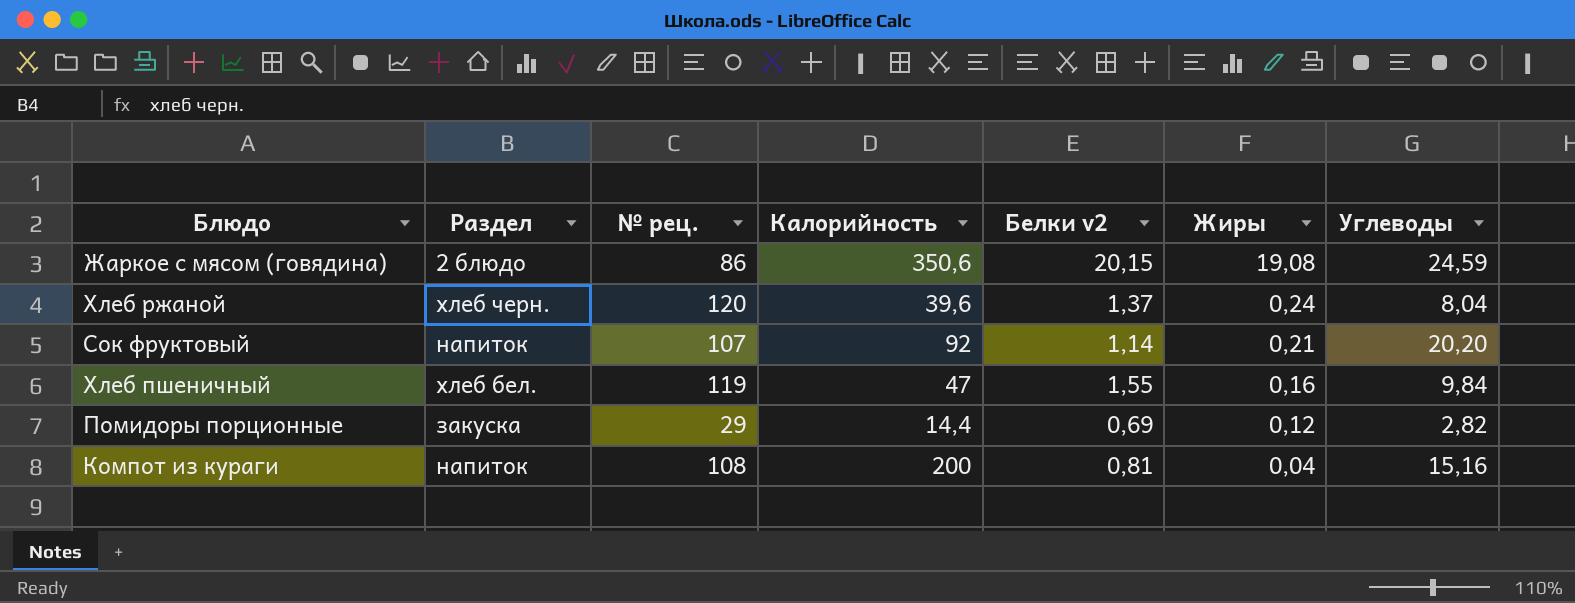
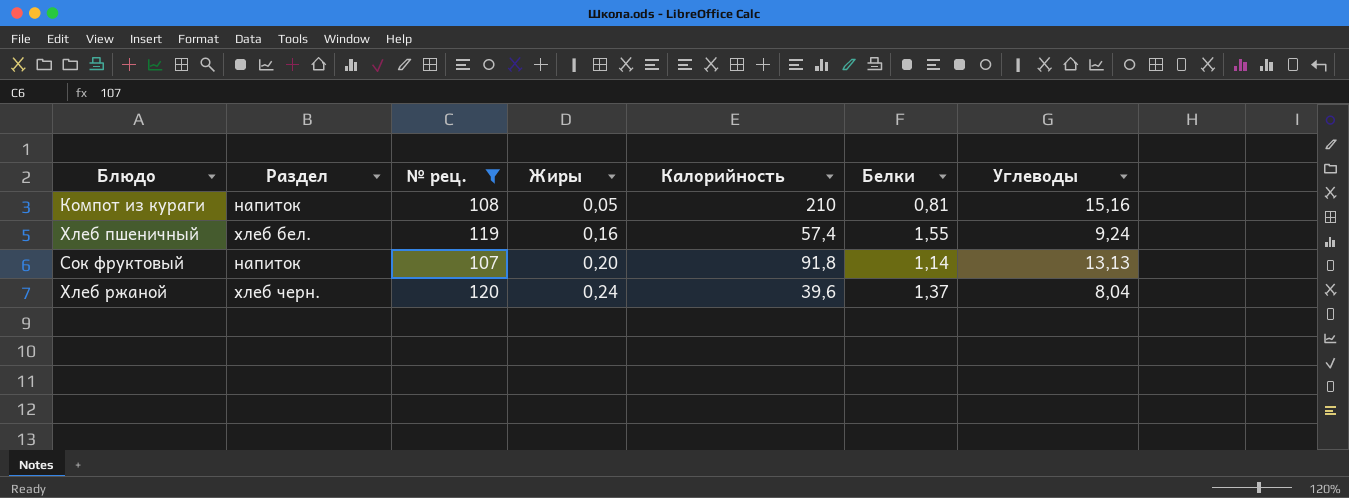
filter: none -> № рец. >= 107
row order: Жиры descending -> Жиры ascending
column Жиры | position: 6 -> 4
column name: Белки v2 -> Белки
Компот из кураги | Жиры: 0,04 -> 0,05
Компот из кураги | Калорийность: 200 -> 210
Хлеб пшеничный | Калорийность: 47 -> 57,4
Хлеб пшеничный | Углеводы: 9,84 -> 9,24
Сок фруктовый | Жиры: 0,21 -> 0,20
Сок фруктовый | Калорийность: 92 -> 91,8
Сок фруктовый | Углеводы: 20,20 -> 13,13

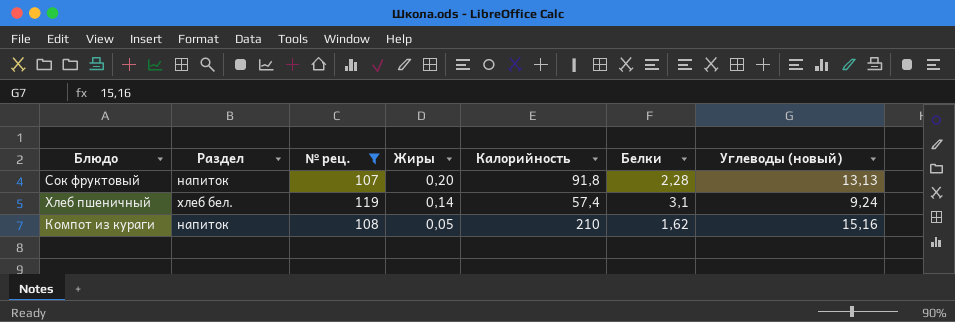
row order: Жиры ascending -> Жиры descending
column name: Углеводы -> Углеводы (новый)
row Хлеб ржаной: хлеб черн. | 120 | 0,24 | 39,6 | 1,37 | 8,04 -> none
Сок фруктовый | Белки: 1,14 -> 2,28
Хлеб пшеничный | Жиры: 0,16 -> 0,14
Хлеб пшеничный | Белки: 1,55 -> 3,1
Компот из кураги | Белки: 0,81 -> 1,62

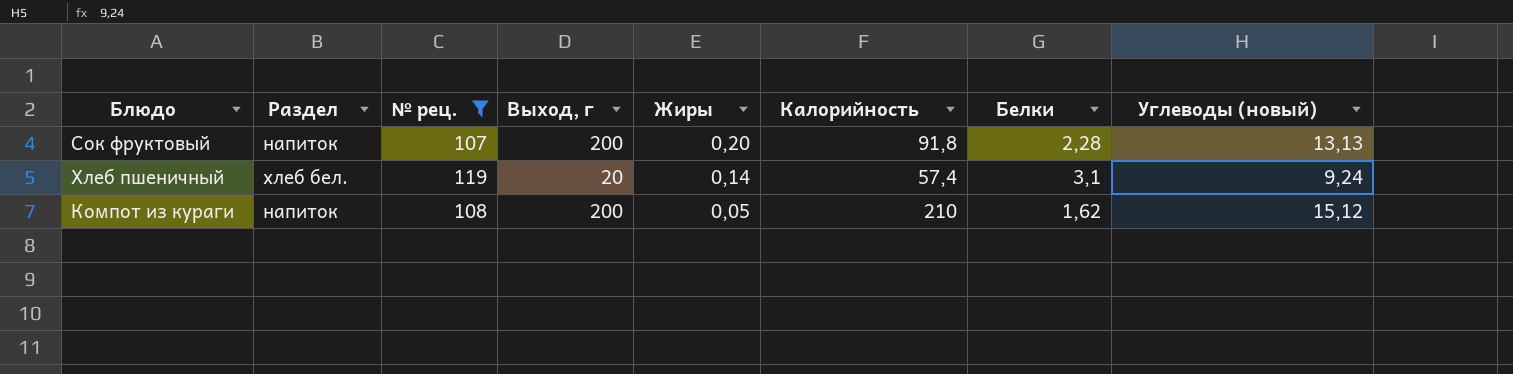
column Выход, г | position: none -> 4
Компот из кураги | Углеводы (новый): 15,16 -> 15,12

